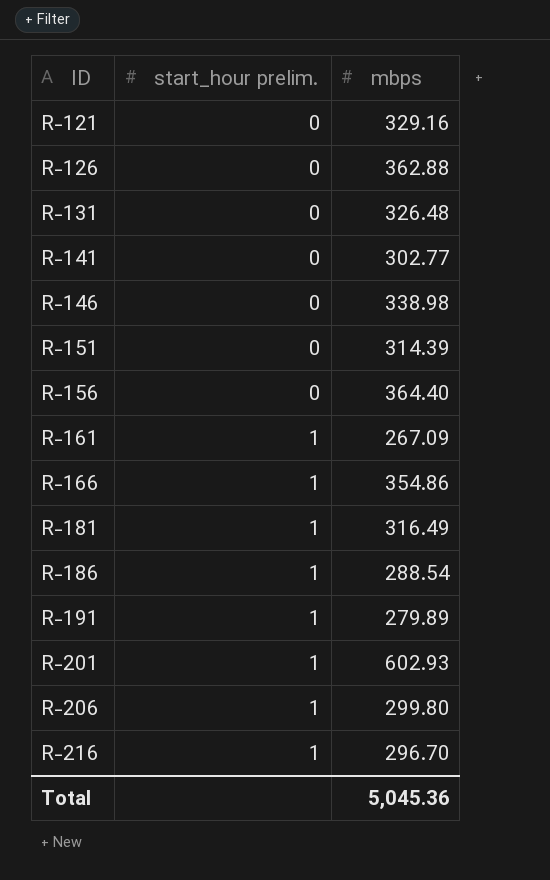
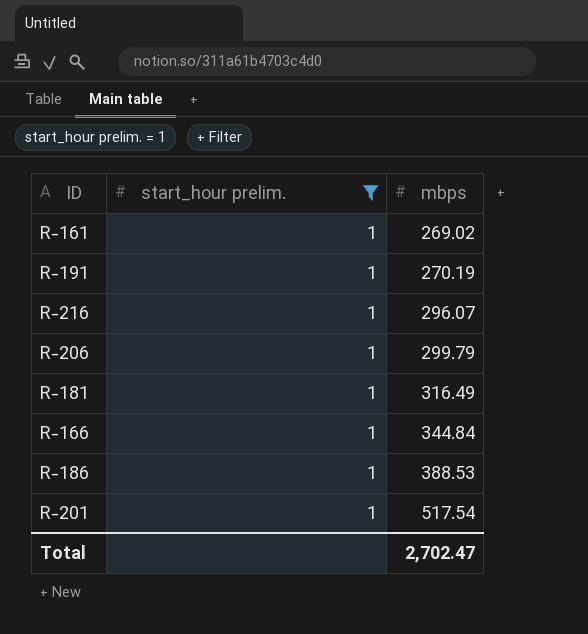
filter: none -> start_hour prelim. = 1
row order: ID ascending -> mbps ascending
R-161 | mbps: 267.09 -> 269.02
R-191 | mbps: 279.89 -> 270.19
R-216 | mbps: 296.70 -> 296.07
R-206 | mbps: 299.80 -> 299.79
R-166 | mbps: 354.86 -> 344.84
R-186 | mbps: 288.54 -> 388.53
R-201 | mbps: 602.93 -> 517.54
Total | mbps: 5,045.36 -> 2,702.47

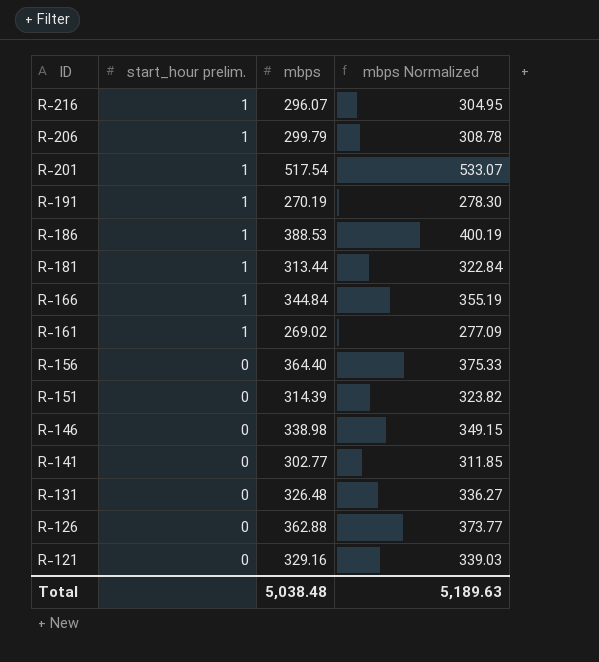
filter: start_hour prelim. = 1 -> none
row order: mbps ascending -> ID descending
column mbps Normalized | formula: none -> [mbps] * 1.03
R-181 | mbps: 316.49 -> 313.44
Total | mbps: 2,702.47 -> 5,038.48

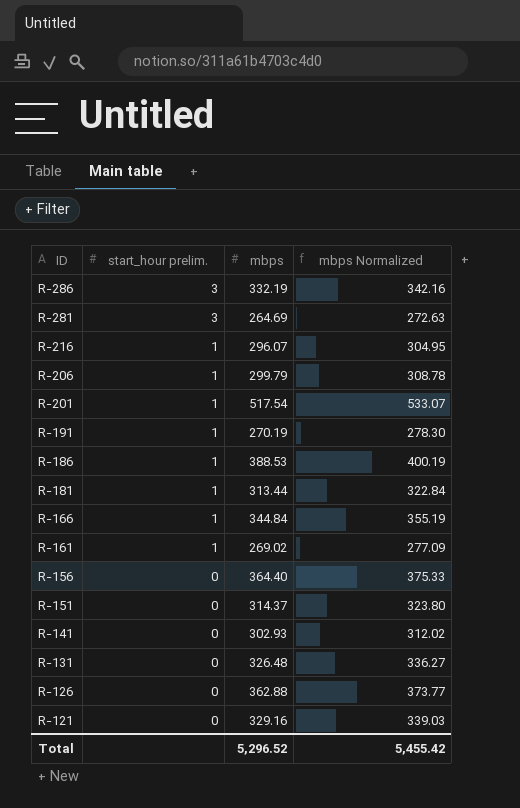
row R-146: 0 | 338.98 | 349.15 -> none
row R-286: none -> 3 | 332.19 | 342.16
row R-281: none -> 3 | 264.69 | 272.63
R-151 | mbps: 314.39 -> 314.37
R-151 | mbps Normalized: 323.82 -> 323.80
R-141 | mbps: 302.77 -> 302.93
R-141 | mbps Normalized: 311.85 -> 312.02
Total | mbps: 5,038.48 -> 5,296.52
Total | mbps Normalized: 5,189.63 -> 5,455.42

